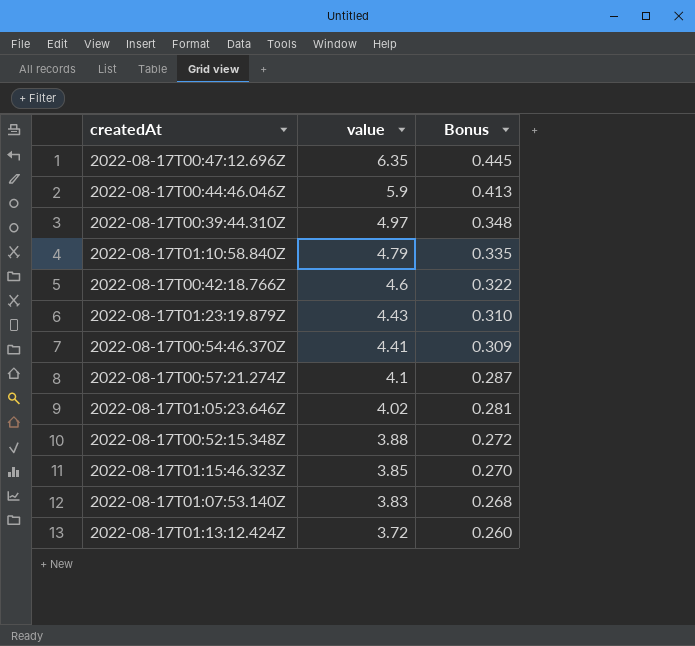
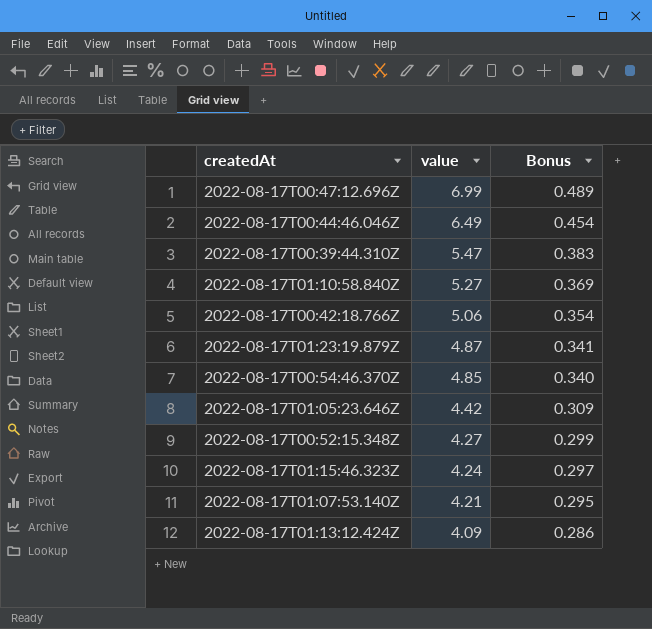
row 2022-08-17T00:57:21.274Z: 4.1 | 0.287 -> none
2022-08-17T00:47:12.696Z | value: 6.35 -> 6.99
2022-08-17T00:47:12.696Z | Bonus: 0.445 -> 0.489
2022-08-17T00:44:46.046Z | value: 5.9 -> 6.49
2022-08-17T00:44:46.046Z | Bonus: 0.413 -> 0.454
2022-08-17T00:39:44.310Z | value: 4.97 -> 5.47
2022-08-17T00:39:44.310Z | Bonus: 0.348 -> 0.383
2022-08-17T01:10:58.840Z | value: 4.79 -> 5.27
2022-08-17T01:10:58.840Z | Bonus: 0.335 -> 0.369
2022-08-17T00:42:18.766Z | value: 4.6 -> 5.06
2022-08-17T00:42:18.766Z | Bonus: 0.322 -> 0.354
2022-08-17T01:23:19.879Z | value: 4.43 -> 4.87
2022-08-17T01:23:19.879Z | Bonus: 0.310 -> 0.341
2022-08-17T00:54:46.370Z | value: 4.41 -> 4.85
2022-08-17T00:54:46.370Z | Bonus: 0.309 -> 0.340
2022-08-17T01:05:23.646Z | value: 4.02 -> 4.42
2022-08-17T01:05:23.646Z | Bonus: 0.281 -> 0.309
2022-08-17T00:52:15.348Z | value: 3.88 -> 4.27
2022-08-17T00:52:15.348Z | Bonus: 0.272 -> 0.299
2022-08-17T01:15:46.323Z | value: 3.85 -> 4.24
2022-08-17T01:15:46.323Z | Bonus: 0.270 -> 0.297
2022-08-17T01:07:53.140Z | value: 3.83 -> 4.21
2022-08-17T01:07:53.140Z | Bonus: 0.268 -> 0.295
2022-08-17T01:13:12.424Z | value: 3.72 -> 4.09
2022-08-17T01:13:12.424Z | Bonus: 0.260 -> 0.286

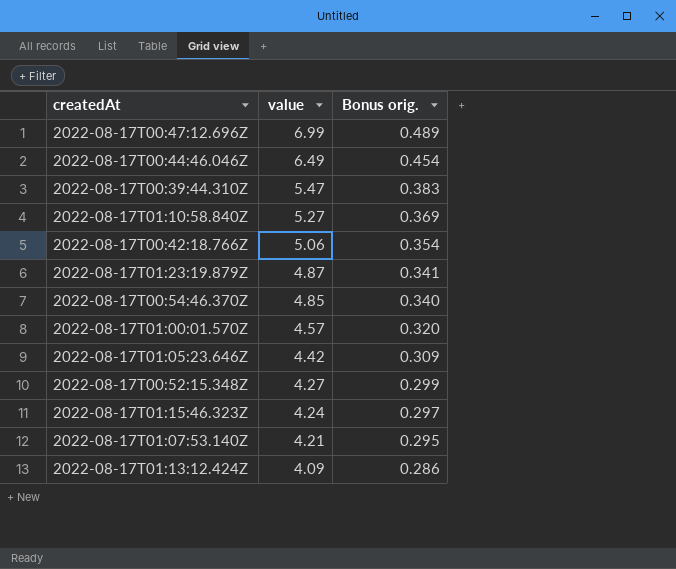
column name: Bonus -> Bonus orig.
row 2022-08-17T01:00:01.570Z: none -> 4.57 | 0.320

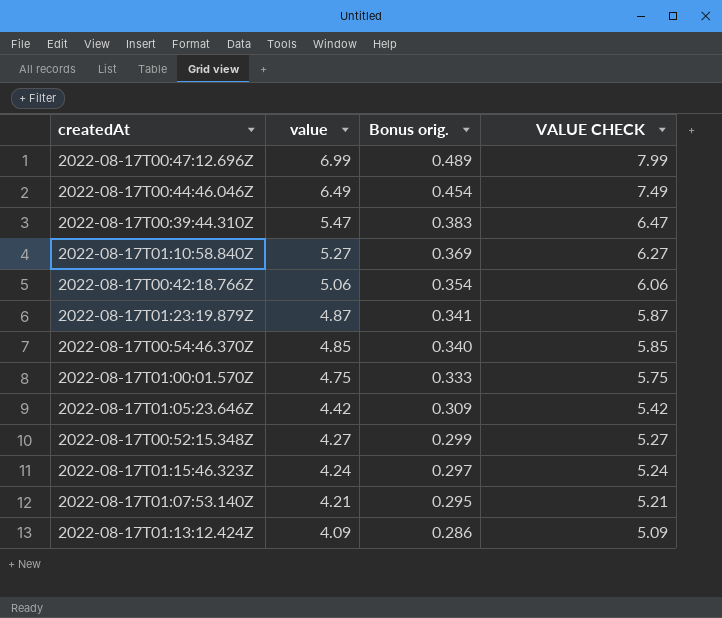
column VALUE CHECK | formula: none -> [value] + 1
2022-08-17T01:00:01.570Z | value: 4.57 -> 4.75
2022-08-17T01:00:01.570Z | Bonus orig.: 0.320 -> 0.333

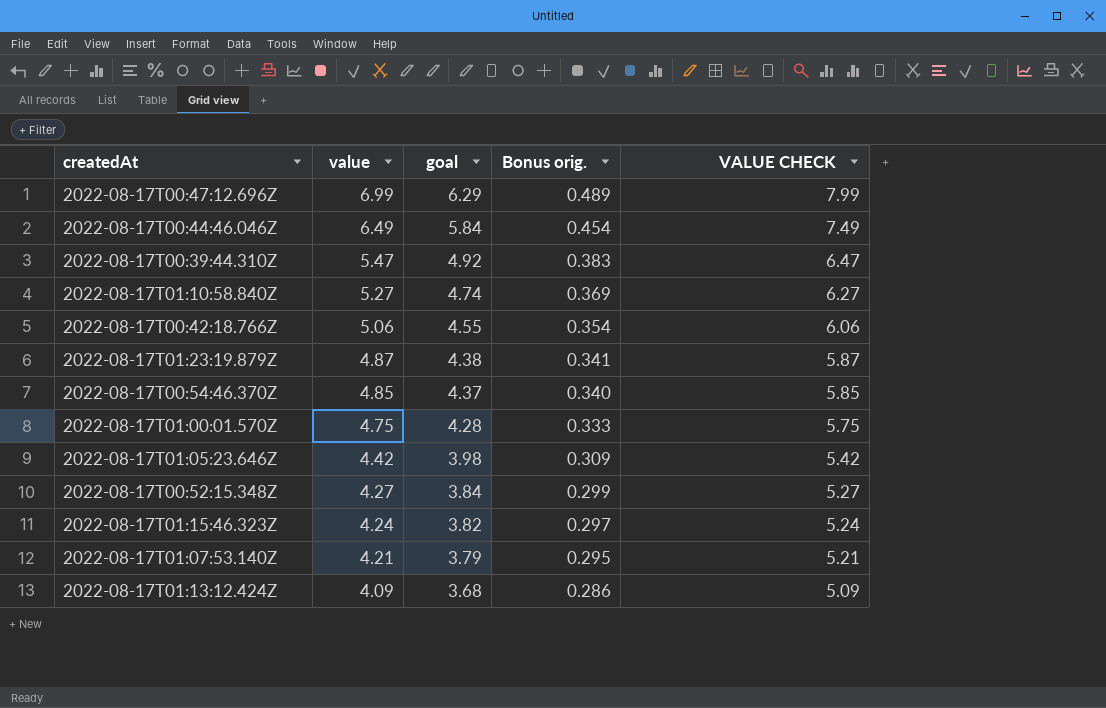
column goal | formula: none -> [value] * 0.9

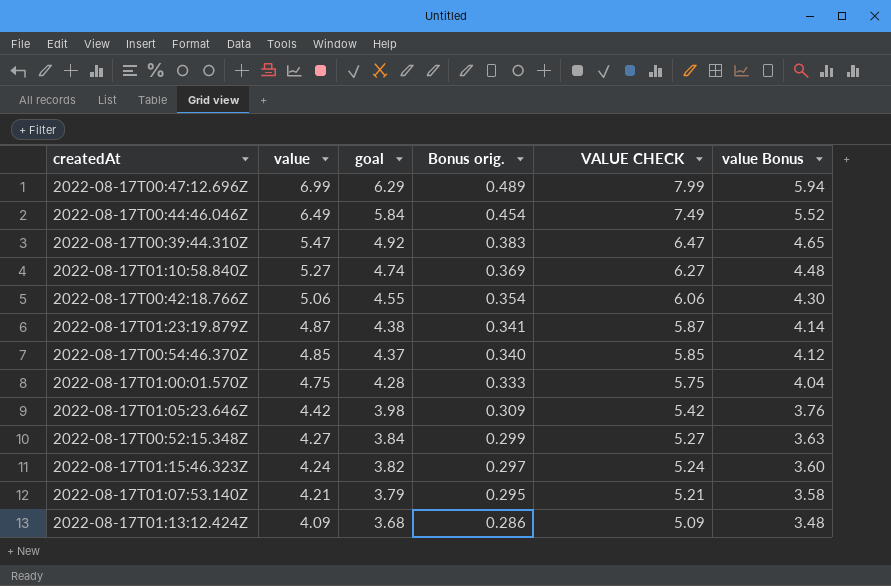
column value Bonus | formula: none -> [value] * 0.85

